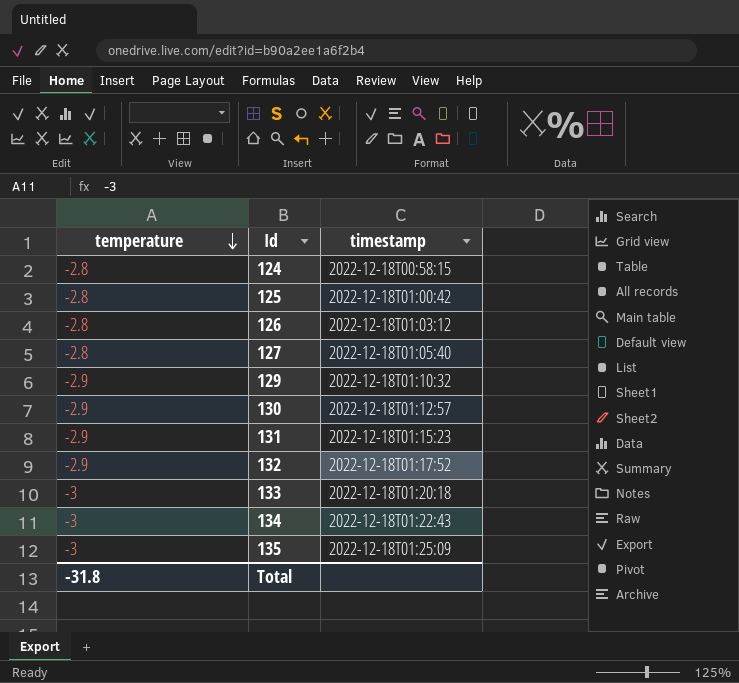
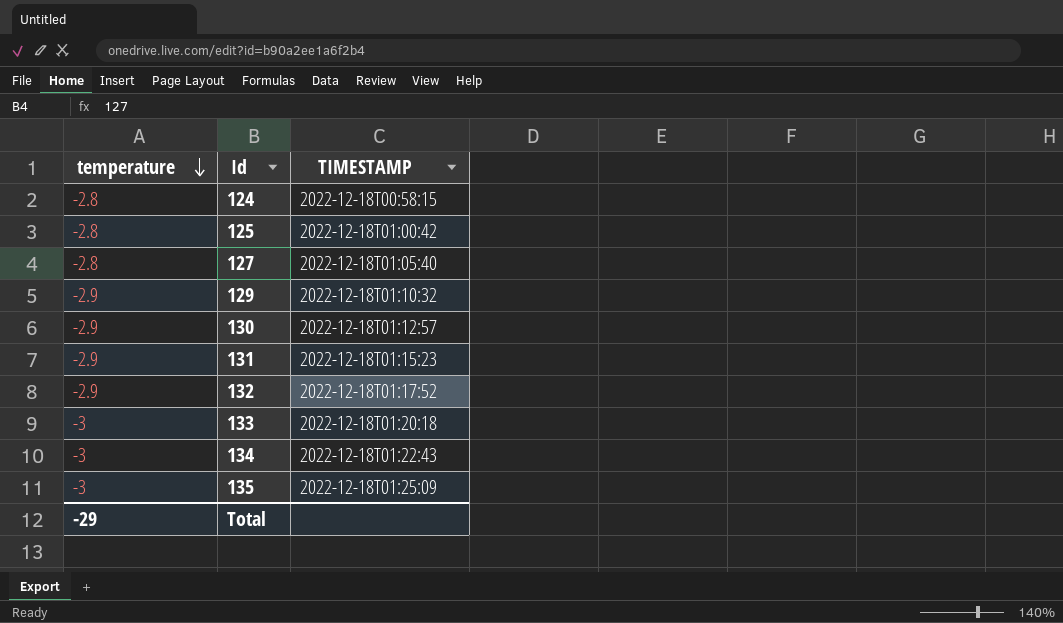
column name: timestamp -> TIMESTAMP
row 126: -2.8 | 2022-12-18T01:03:12 -> none
Total | temperature: -31.8 -> -29

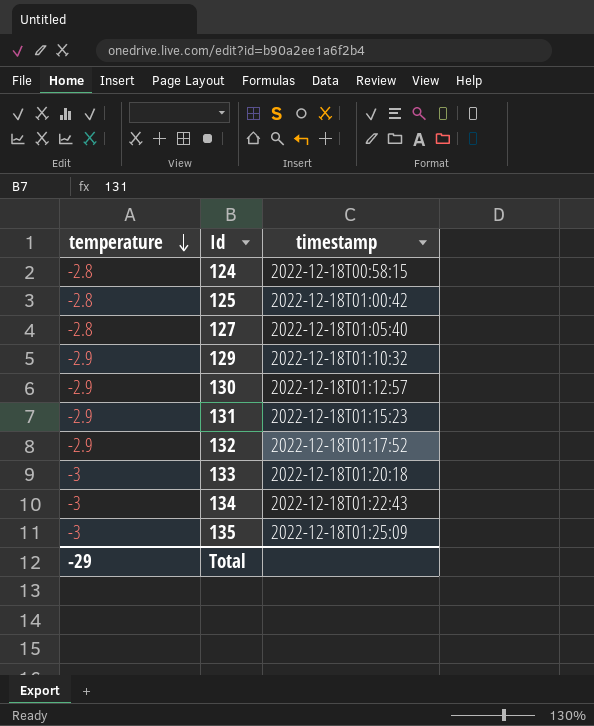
column name: TIMESTAMP -> timestamp

